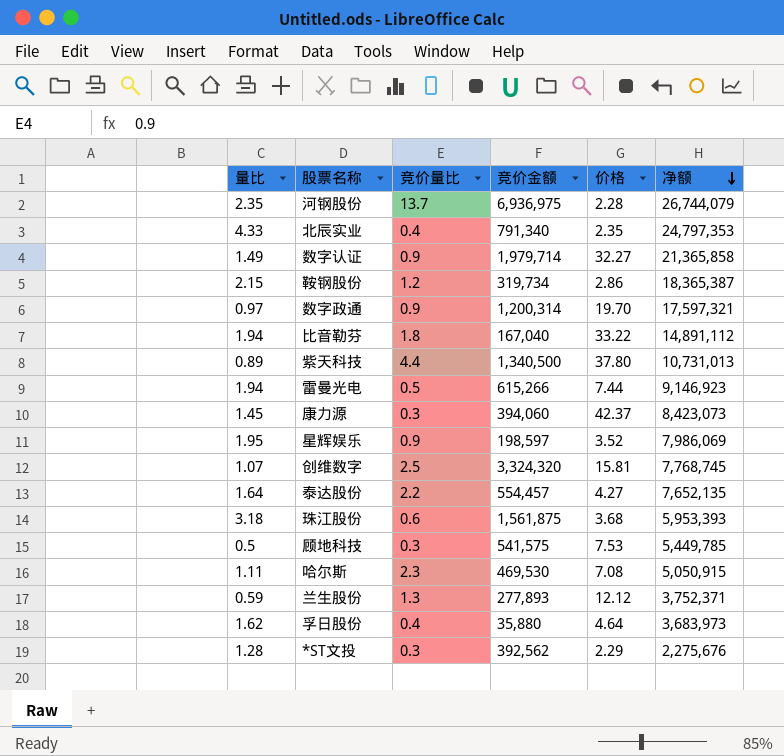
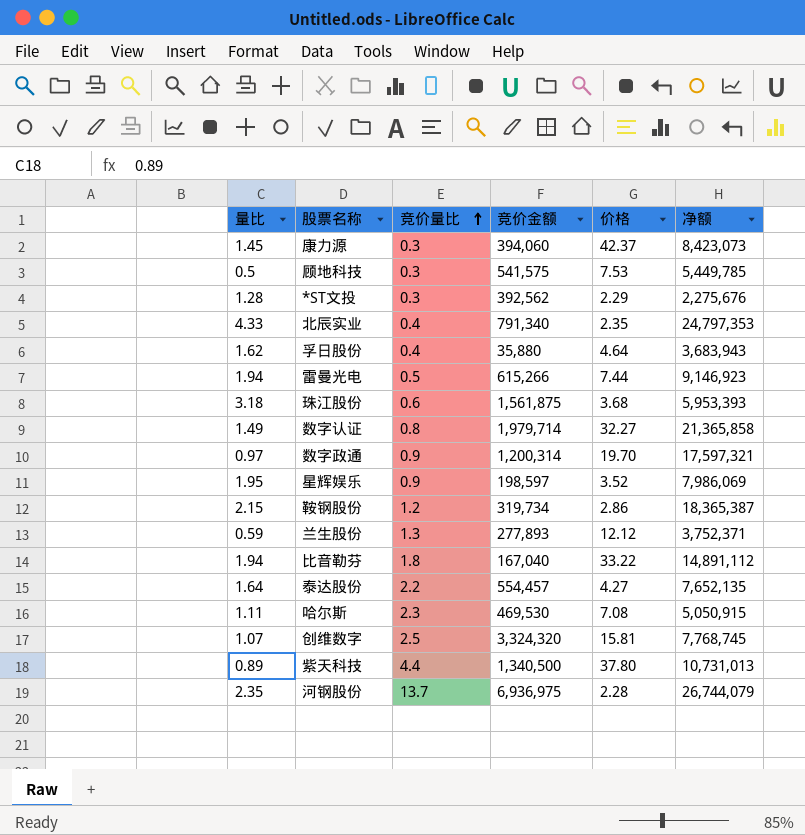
row order: 净额 descending -> 竞价量比 ascending
孚日股份 | 净额: 3,683,973 -> 3,683,943
数字认证 | 竞价量比: 0.9 -> 0.8

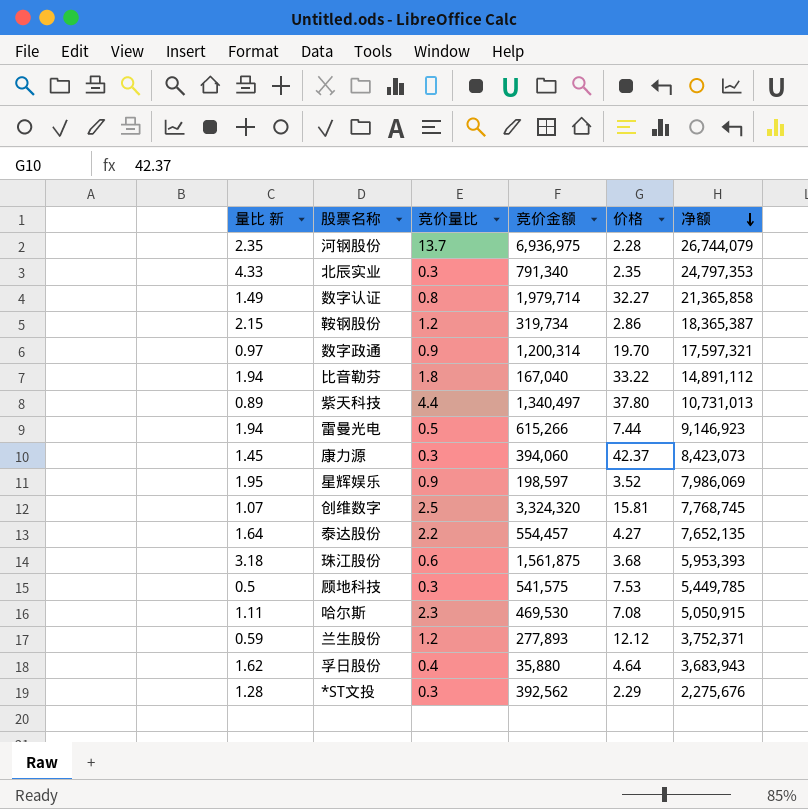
row order: 竞价量比 ascending -> 净额 descending
column name: 量比 -> 量比 新
北辰实业 | 竞价量比: 0.4 -> 0.3
紫天科技 | 竞价金额: 1,340,500 -> 1,340,497
兰生股份 | 竞价量比: 1.3 -> 1.2

